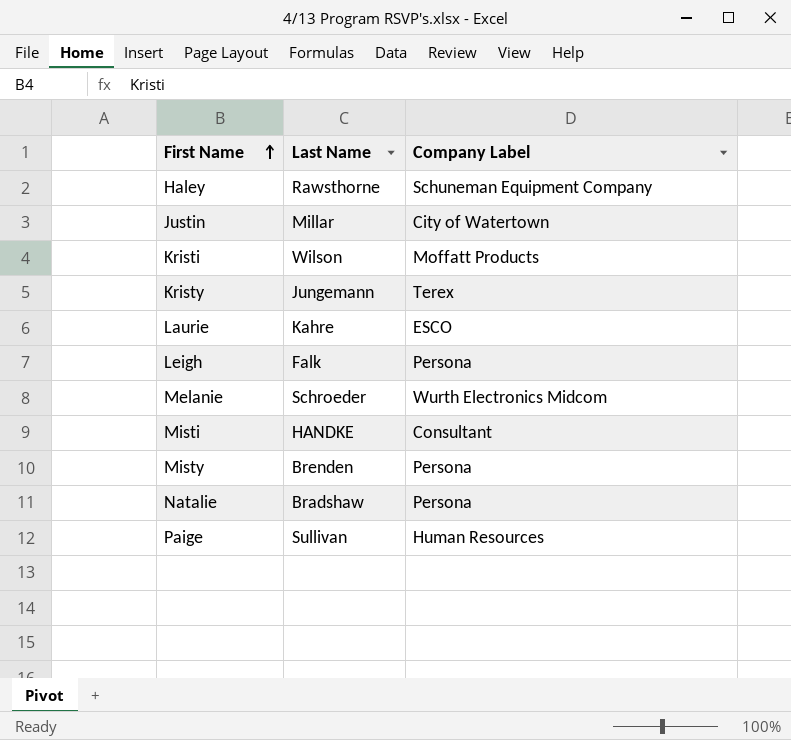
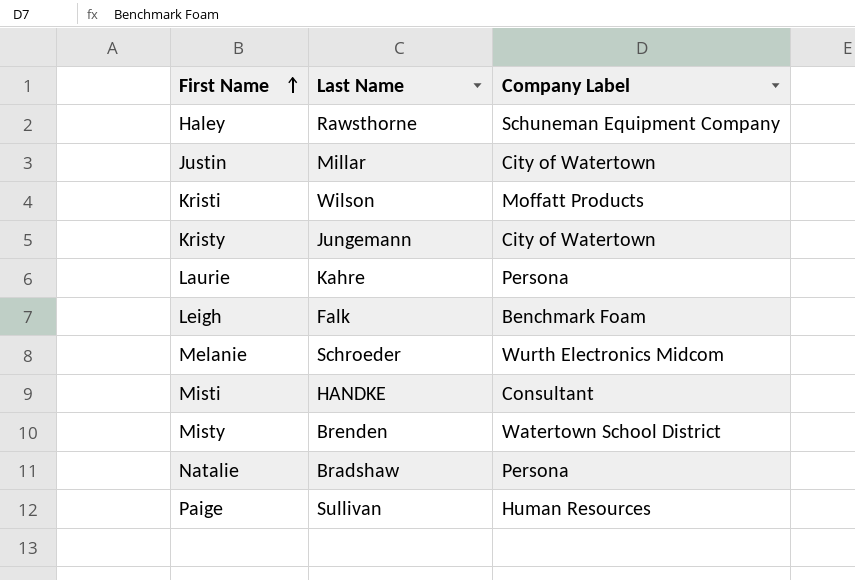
Kristy | Company Label: Terex -> City of Watertown
Laurie | Company Label: ESCO -> Persona
Leigh | Company Label: Persona -> Benchmark Foam
Misty | Company Label: Persona -> Watertown School District

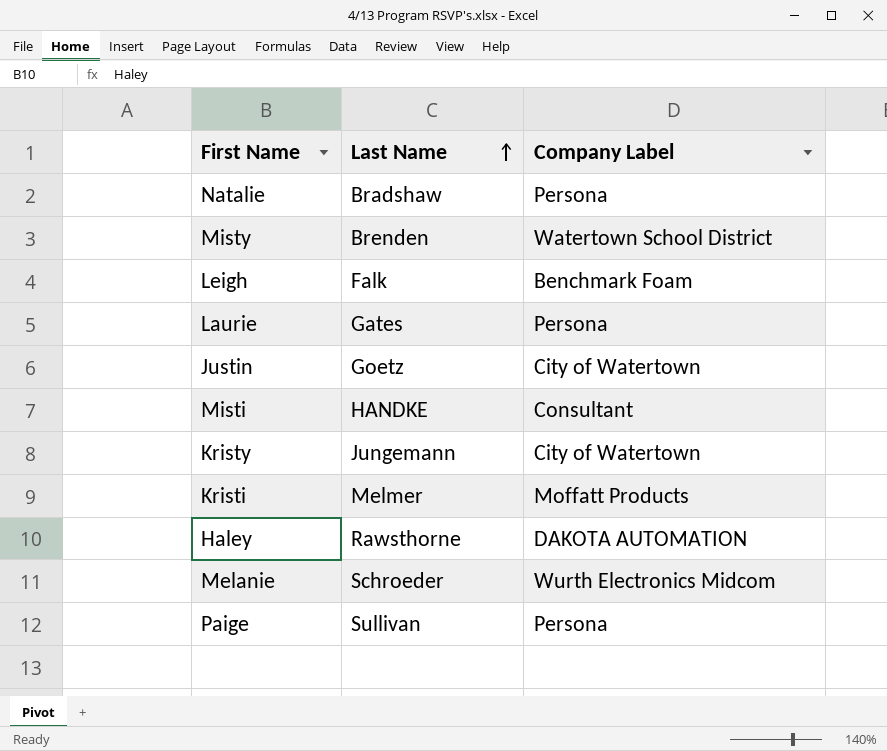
row order: First Name ascending -> Last Name ascending
Laurie | Last Name: Kahre -> Gates
Justin | Last Name: Millar -> Goetz
Kristi | Last Name: Wilson -> Melmer
Haley | Company Label: Schuneman Equipment Company -> DAKOTA AUTOMATION
Paige | Company Label: Human Resources -> Persona

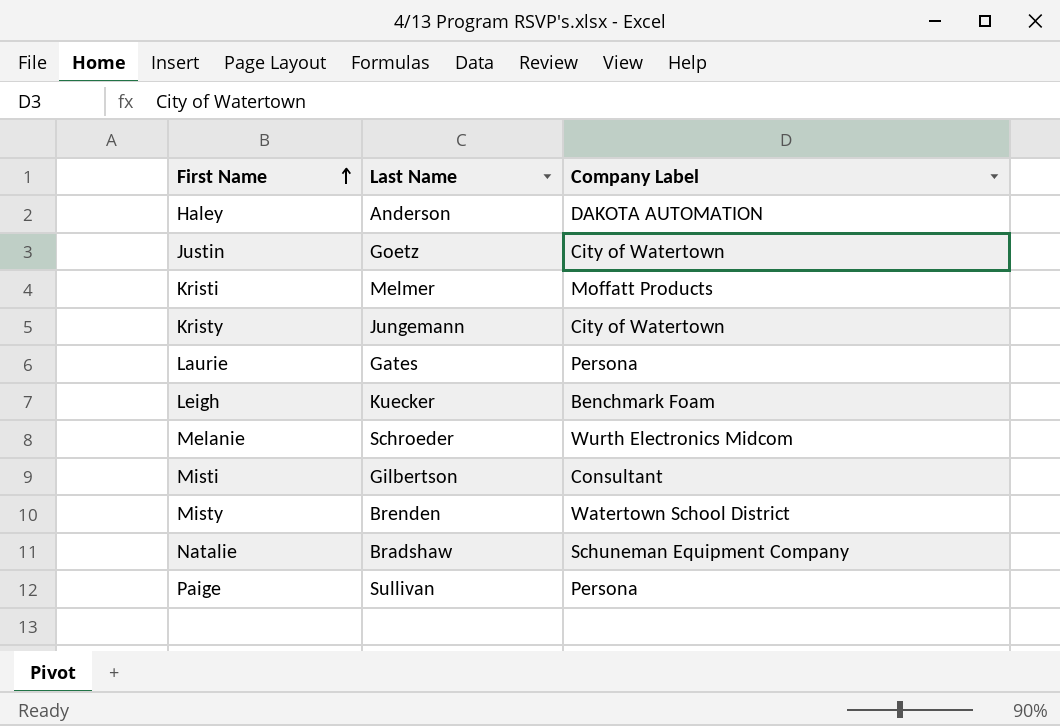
row order: Last Name ascending -> First Name ascending
Haley | Last Name: Rawsthorne -> Anderson
Leigh | Last Name: Falk -> Kuecker
Misti | Last Name: HANDKE -> Gilbertson
Natalie | Company Label: Persona -> Schuneman Equipment Company

